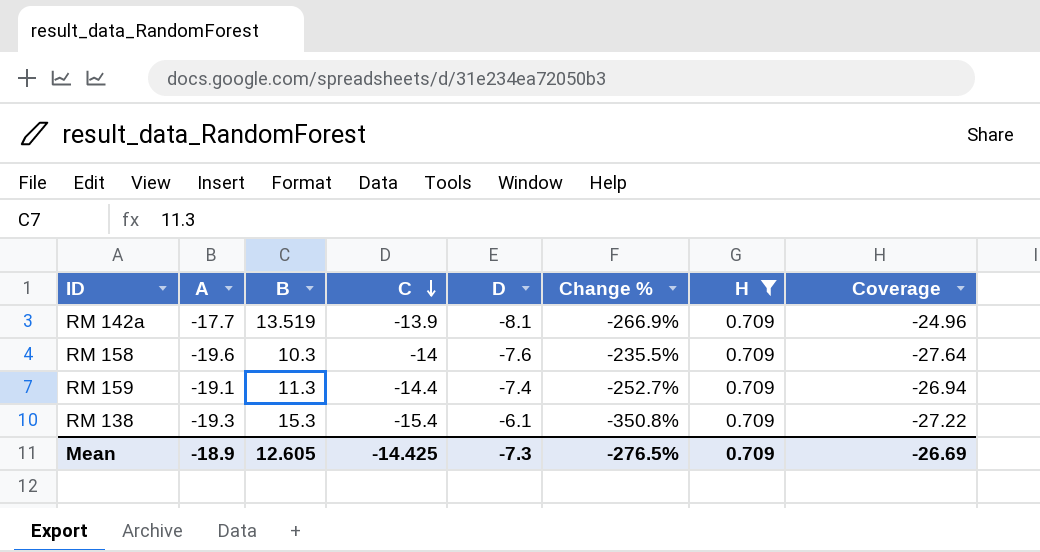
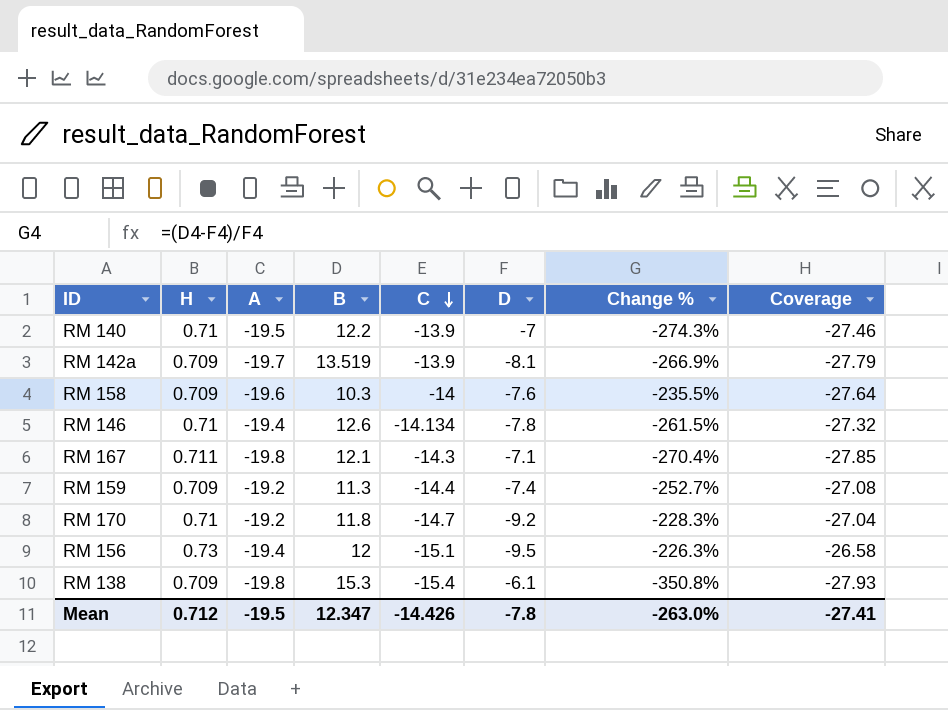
filter: H = 0.709 -> none
column H | position: 7 -> 2
RM 142a | A: -17.7 -> -19.7
RM 142a | Coverage: -24.96 -> -27.79
RM 159 | A: -19.1 -> -19.2
RM 159 | Coverage: -26.94 -> -27.08
RM 138 | A: -19.3 -> -19.8
RM 138 | Coverage: -27.22 -> -27.93
Mean | H: 0.709 -> 0.712
Mean | A: -18.9 -> -19.5
Mean | B: 12.605 -> 12.347
Mean | C: -14.425 -> -14.426
Mean | D: -7.3 -> -7.8
Mean | Change %: -276.5% -> -263.0%
Mean | Coverage: -26.69 -> -27.41

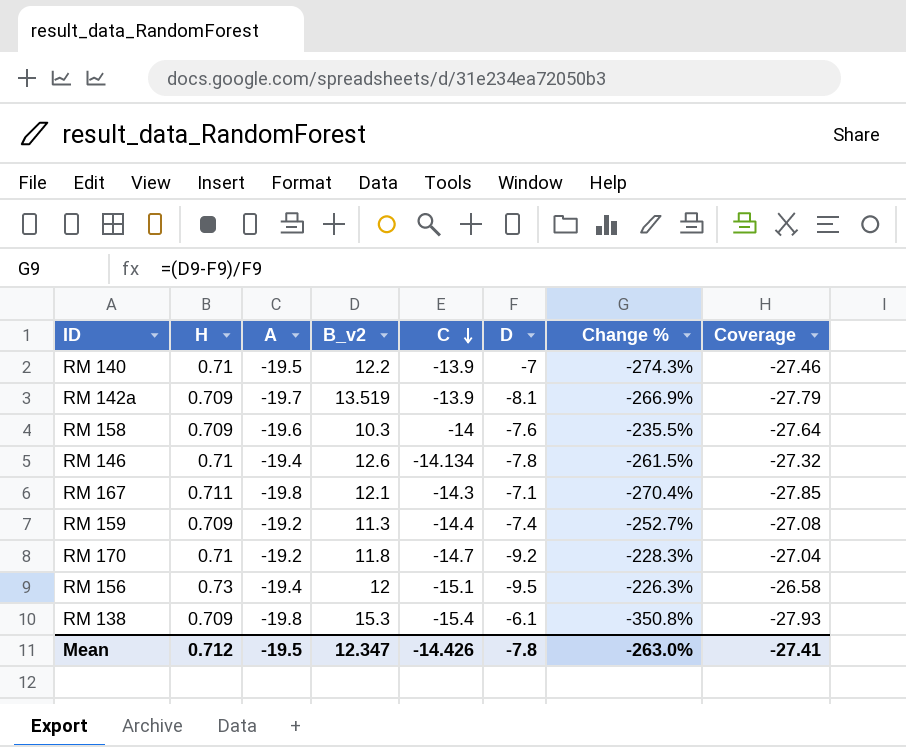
column name: B -> B_v2

